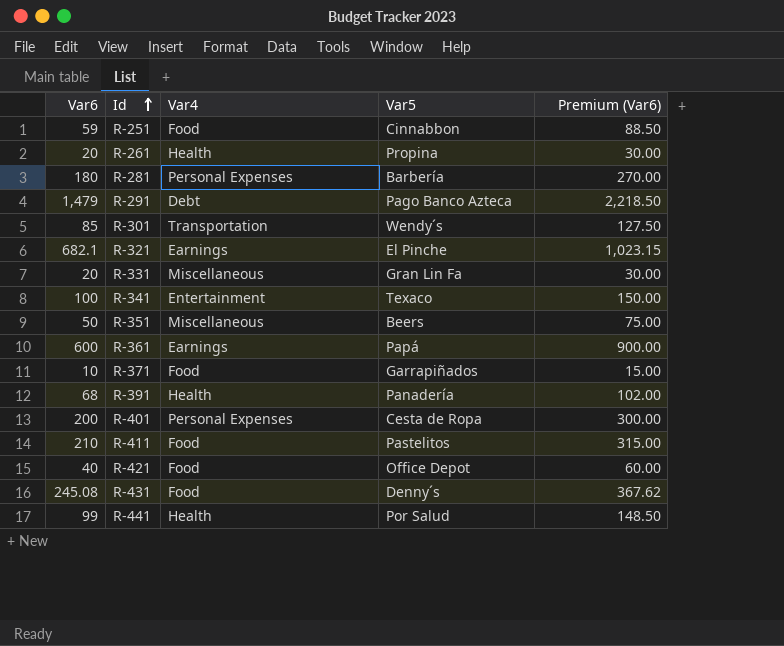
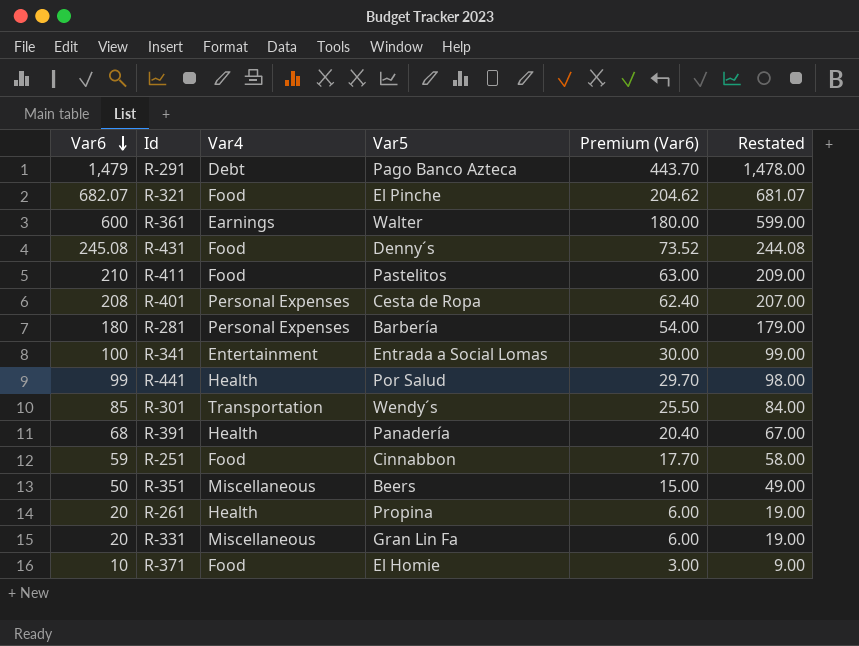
row order: Id ascending -> Var6 descending
column Premium (Var6) | formula: [Var6] * 1.5 -> [Var6] * 0.3
column Restated | formula: none -> [Var6] - 1
row R-421: 40 | Food | Office Depot | 60.00 -> none
R-321 | Var6: 682.1 -> 682.07
R-321 | Var4: Earnings -> Food
R-361 | Var5: Papá -> Walter
R-401 | Var6: 200 -> 208
R-341 | Var5: Texaco -> Entrada a Social Lomas
R-371 | Var5: Garrapiñados -> El Homie

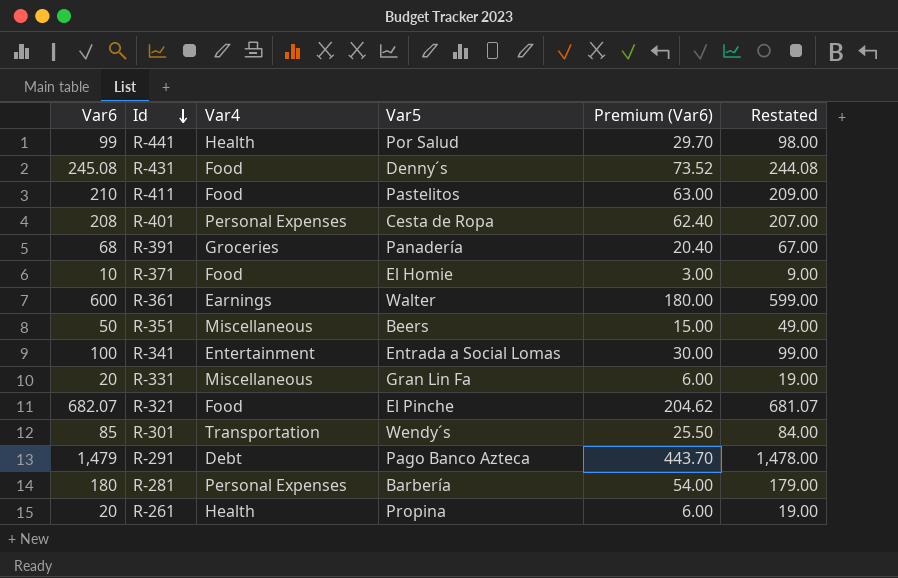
row order: Var6 descending -> Id descending
row R-251: 59 | Food | Cinnabbon | 17.70 | 58.00 -> none
R-391 | Var4: Health -> Groceries

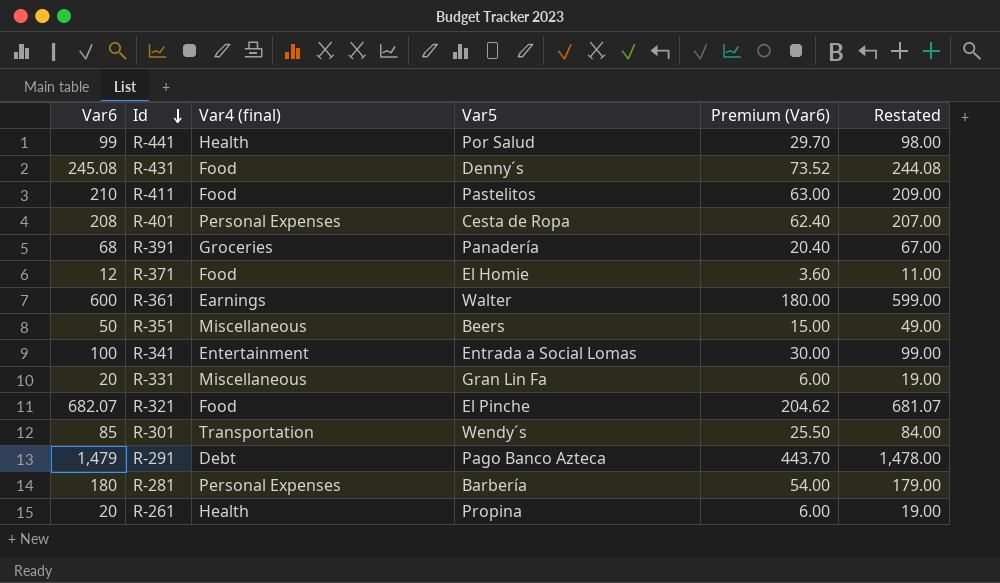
column name: Var4 -> Var4 (final)
R-371 | Var6: 10 -> 12
R-371 | Premium (Var6): 3.00 -> 3.60
R-371 | Restated: 9.00 -> 11.00

